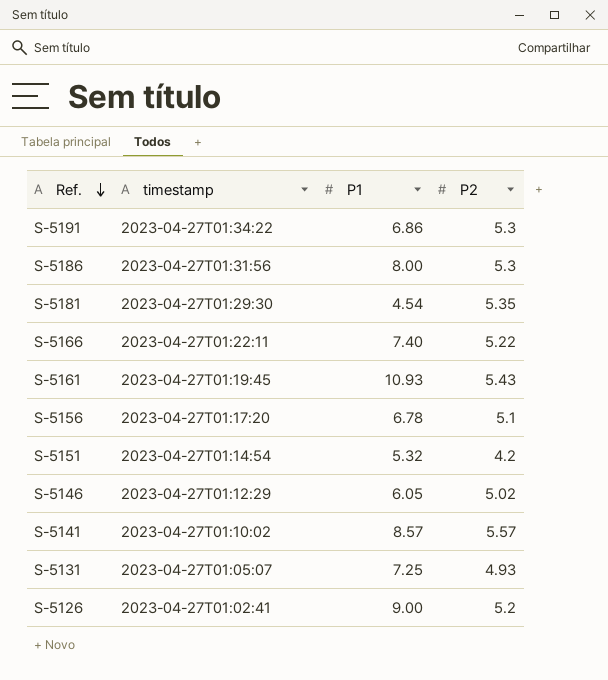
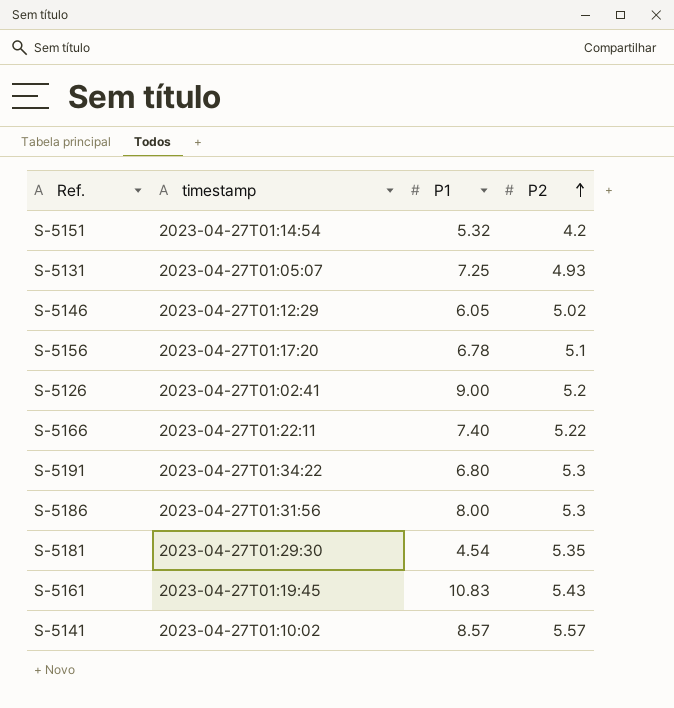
row order: Ref. descending -> P2 ascending
S-5191 | P1: 6.86 -> 6.80
S-5161 | P1: 10.93 -> 10.83

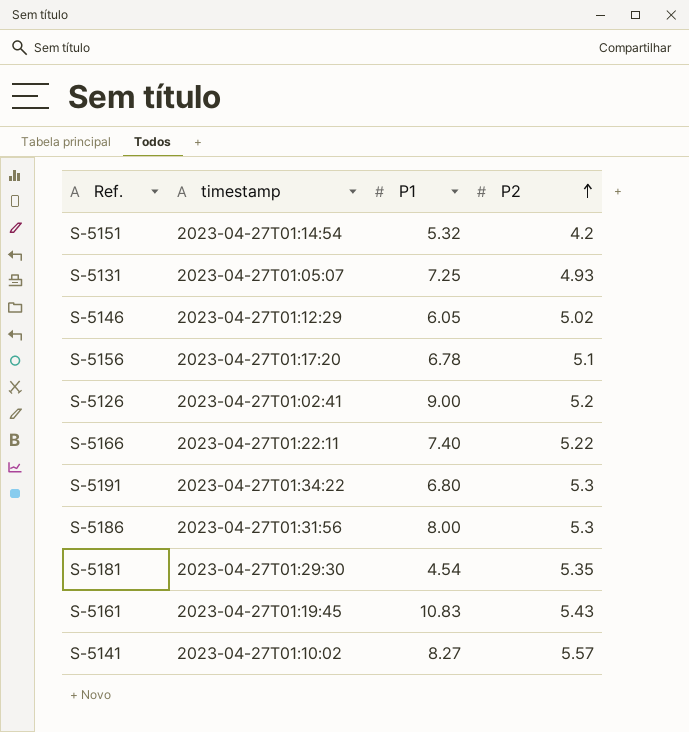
S-5141 | P1: 8.57 -> 8.27

